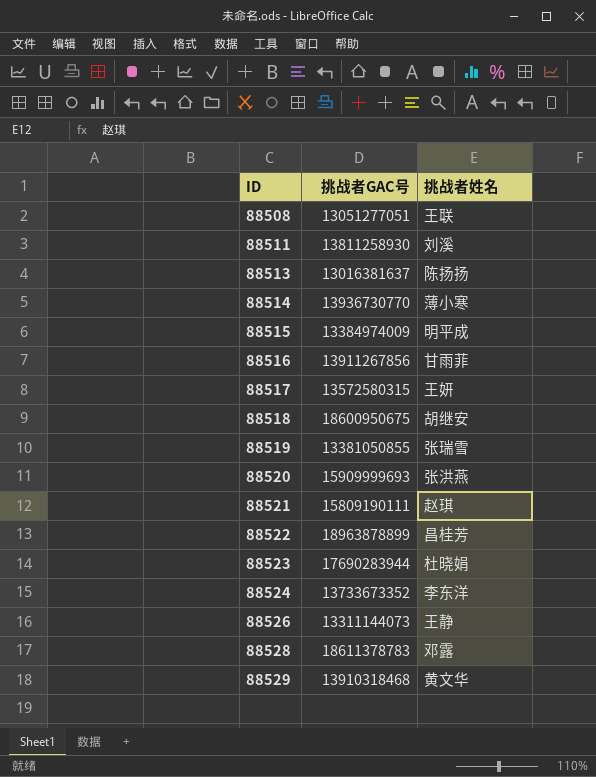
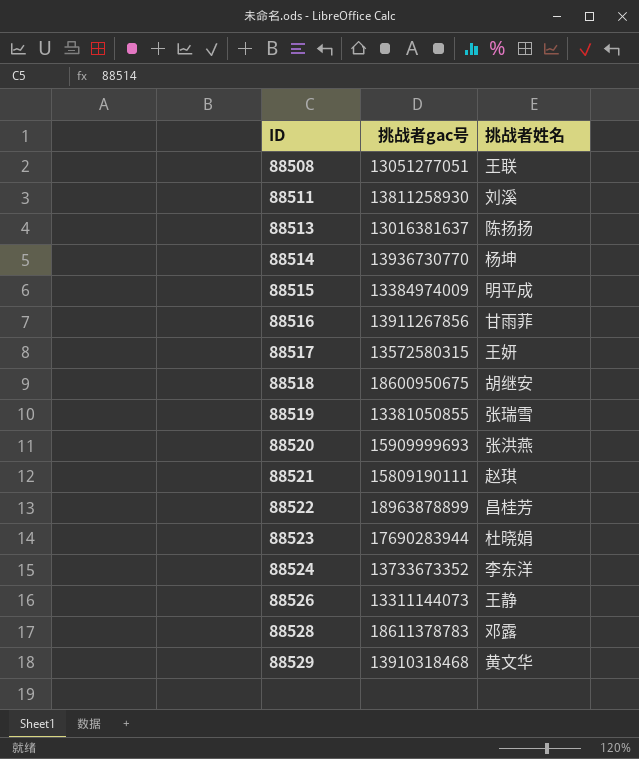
column name: 挑战者GAC号 -> 挑战者gac号
88514 | 挑战者姓名: 薄小寒 -> 杨坤

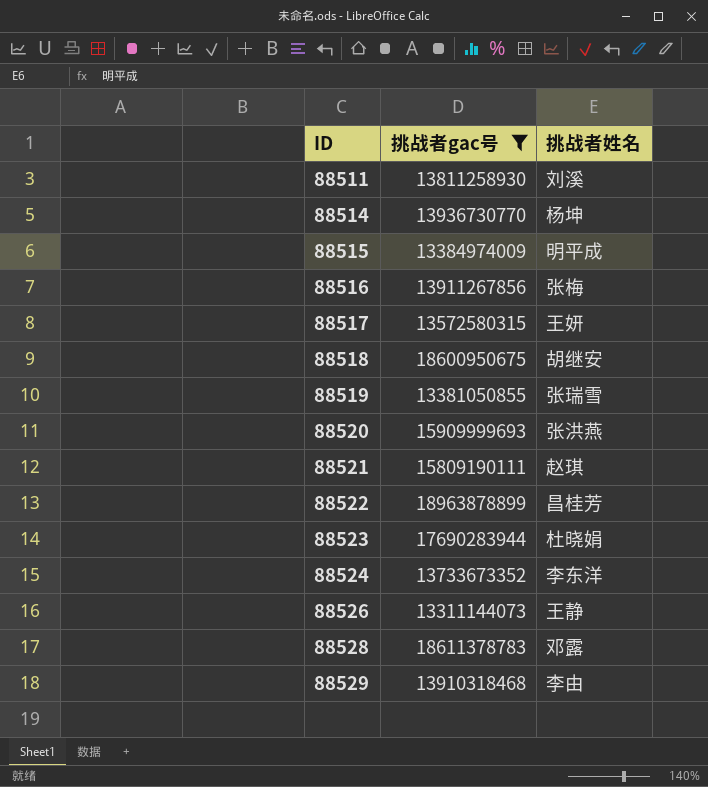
filter: none -> 挑战者gac号 >= 13311144073
88516 | 挑战者姓名: 甘雨菲 -> 张梅
88529 | 挑战者姓名: 黄文华 -> 李由

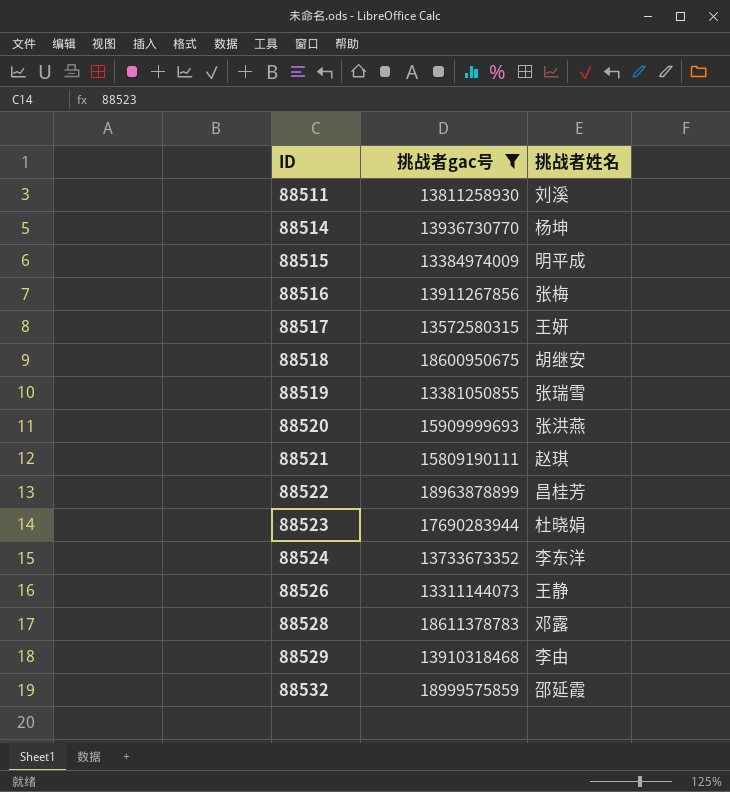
row 88532: none -> 18999575859 | 邵延霞

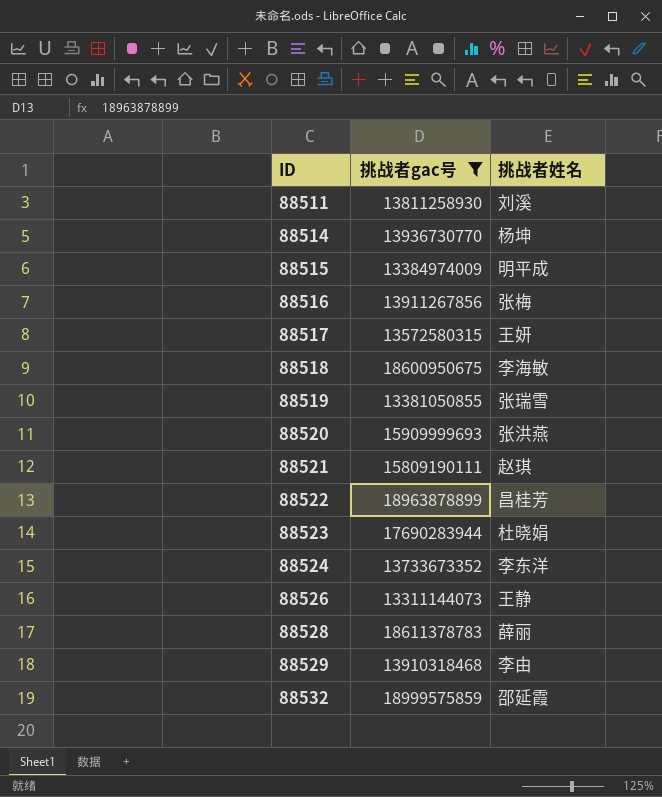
88518 | 挑战者姓名: 胡继安 -> 李海敏
88528 | 挑战者姓名: 邓露 -> 薛丽

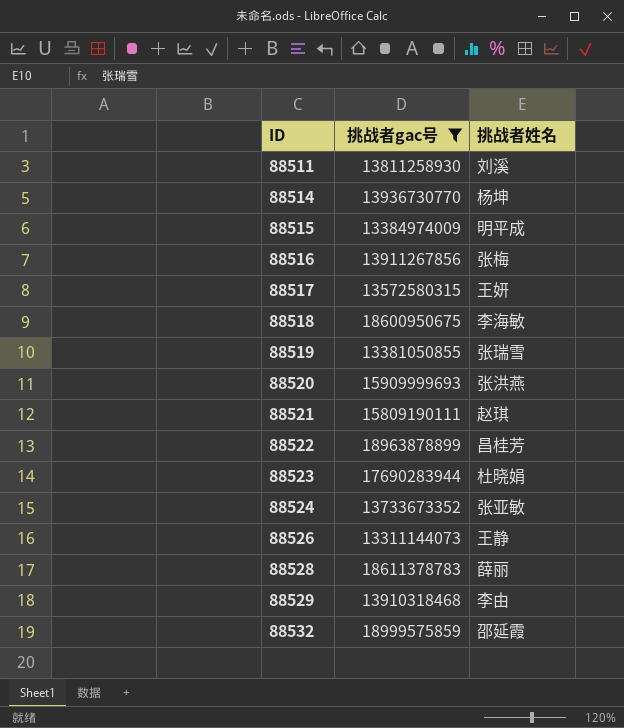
88524 | 挑战者姓名: 李东洋 -> 张亚敏

